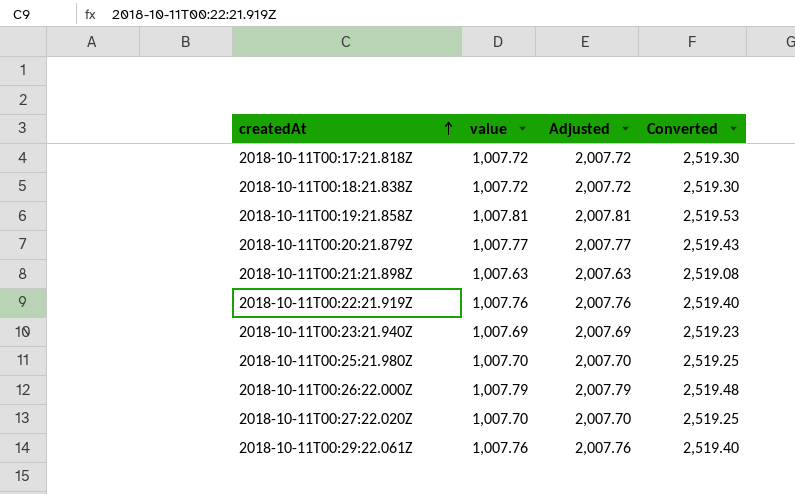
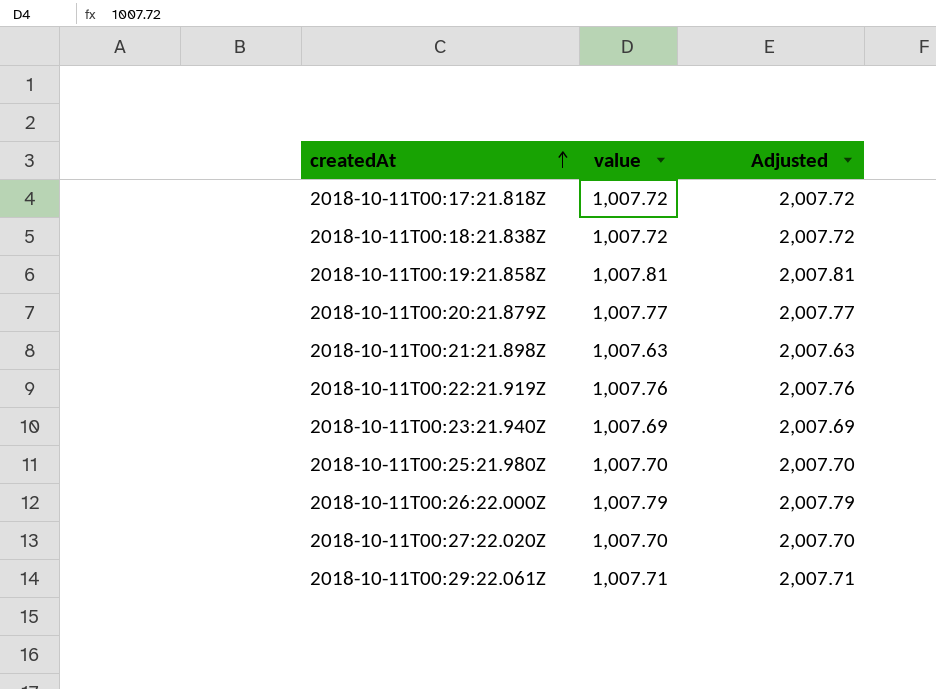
column Converted | formula: [value] * 2.5 -> none
2018-10-11T00:29:22.061Z | value: 1,007.76 -> 1,007.71
2018-10-11T00:29:22.061Z | Adjusted: 2,007.76 -> 2,007.71

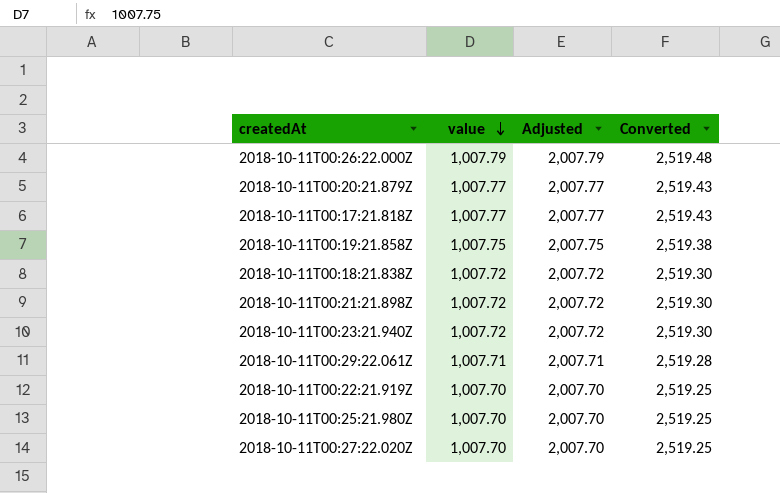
row order: createdAt ascending -> value descending
column Converted | formula: none -> [value] * 2.5
2018-10-11T00:17:21.818Z | value: 1,007.72 -> 1,007.77
2018-10-11T00:17:21.818Z | Adjusted: 2,007.72 -> 2,007.77
2018-10-11T00:19:21.858Z | value: 1,007.81 -> 1,007.75
2018-10-11T00:19:21.858Z | Adjusted: 2,007.81 -> 2,007.75
2018-10-11T00:21:21.898Z | value: 1,007.63 -> 1,007.72
2018-10-11T00:21:21.898Z | Adjusted: 2,007.63 -> 2,007.72
2018-10-11T00:23:21.940Z | value: 1,007.69 -> 1,007.72
2018-10-11T00:23:21.940Z | Adjusted: 2,007.69 -> 2,007.72
2018-10-11T00:22:21.919Z | value: 1,007.76 -> 1,007.70
2018-10-11T00:22:21.919Z | Adjusted: 2,007.76 -> 2,007.70

